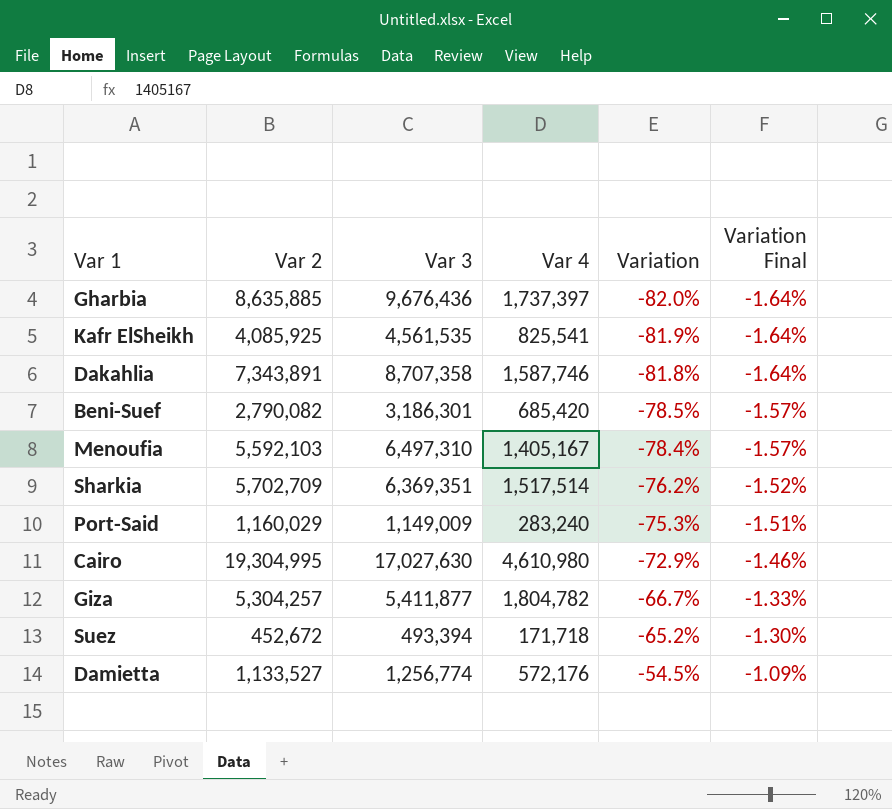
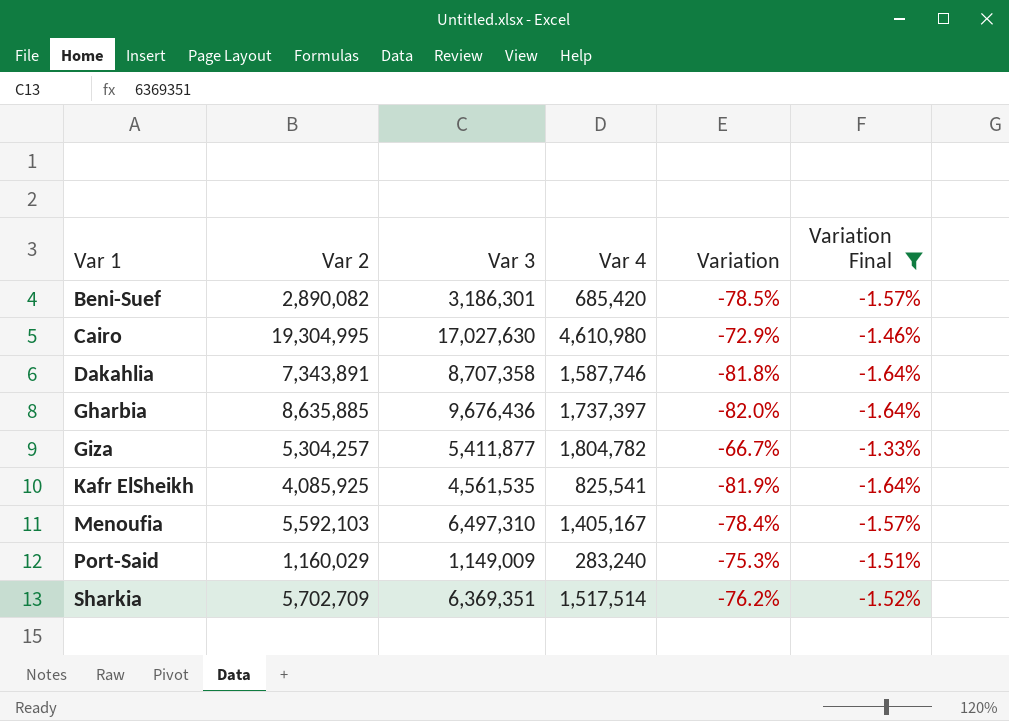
filter: none -> Variation Final <= -1.33%
row order: Variation ascending -> Var 1 ascending
Beni-Suef | Var 2: 2,790,082 -> 2,890,082

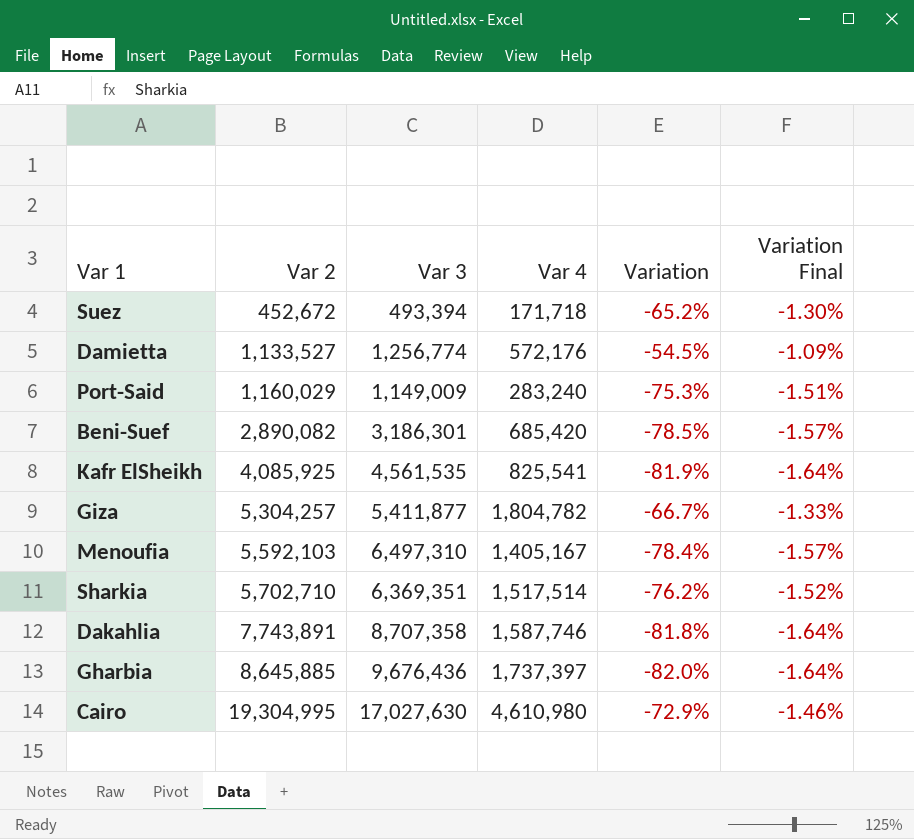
filter: Variation Final <= -1.33% -> none
row order: Var 1 ascending -> Var 2 ascending
Sharkia | Var 2: 5,702,709 -> 5,702,710
Dakahlia | Var 2: 7,343,891 -> 7,743,891
Gharbia | Var 2: 8,635,885 -> 8,645,885

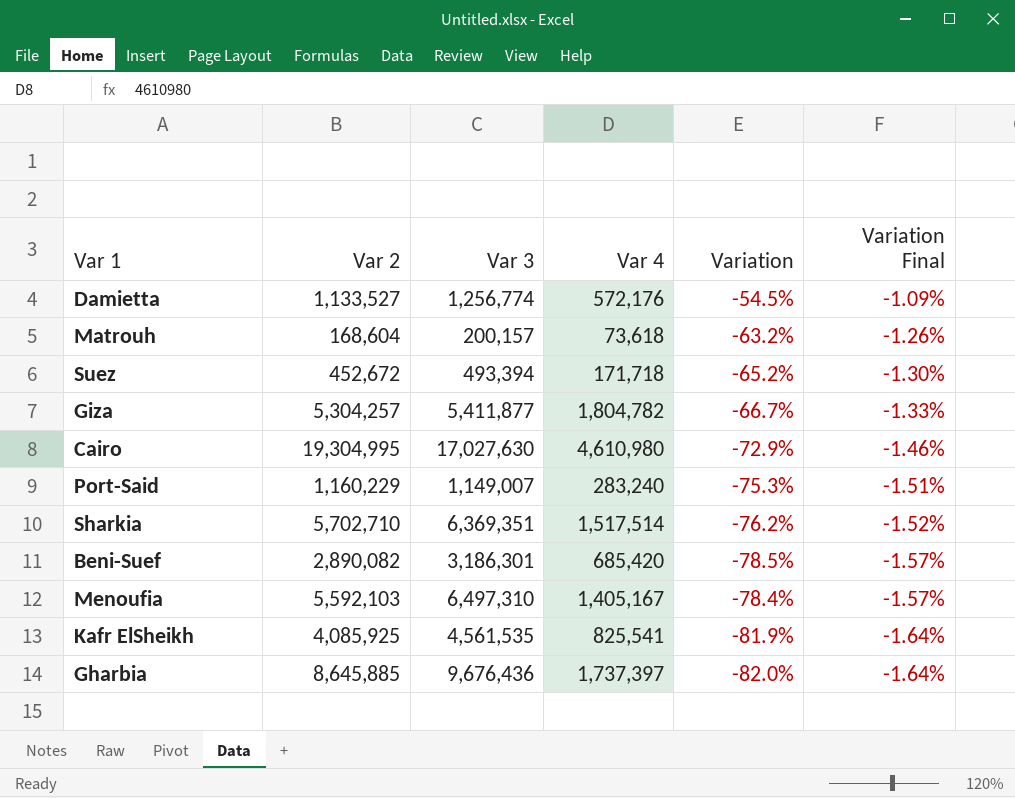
row order: Var 2 ascending -> Variation Final descending
row Dakahlia: 7,743,891 | 8,707,358 | 1,587,746 | -81.8% | -1.64% -> none
row Matrouh: none -> 168,604 | 200,157 | 73,618 | -63.2% | -1.26%
Port-Said | Var 2: 1,160,029 -> 1,160,229
Port-Said | Var 3: 1,149,009 -> 1,149,007

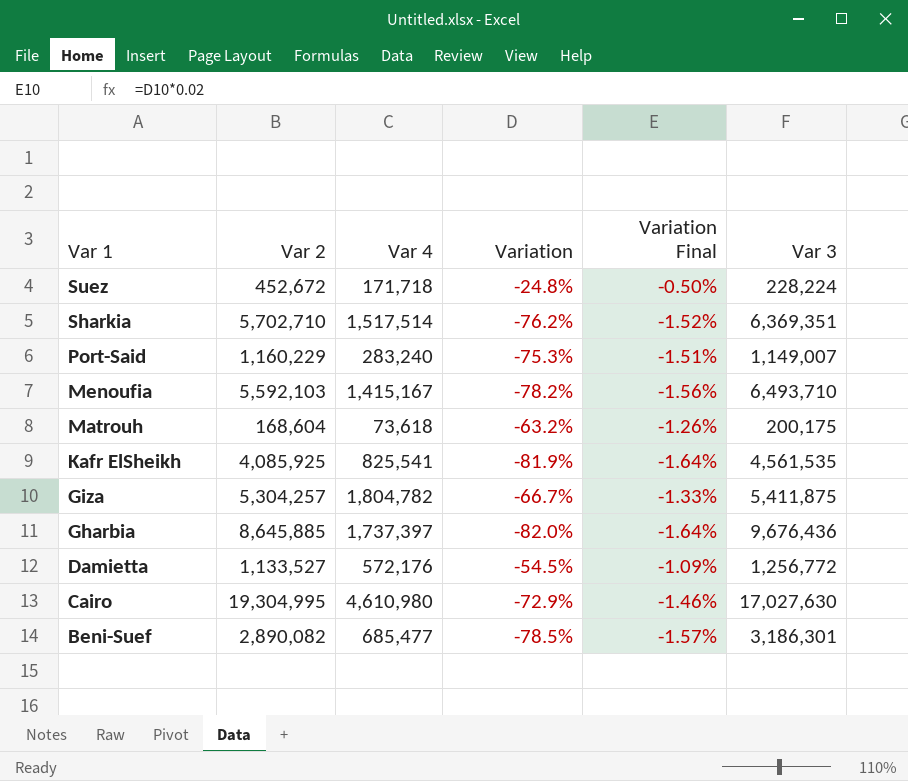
row order: Variation Final descending -> Var 1 descending
column Var 3 | position: 3 -> 6
Suez | Variation: -65.2% -> -24.8%
Suez | Variation Final: -1.30% -> -0.50%
Suez | Var 3: 493,394 -> 228,224
Menoufia | Var 4: 1,405,167 -> 1,415,167
Menoufia | Variation: -78.4% -> -78.2%
Menoufia | Variation Final: -1.57% -> -1.56%
Menoufia | Var 3: 6,497,310 -> 6,493,710
Matrouh | Var 3: 200,157 -> 200,175
Giza | Var 3: 5,411,877 -> 5,411,875
Damietta | Var 3: 1,256,774 -> 1,256,772
Beni-Suef | Var 4: 685,420 -> 685,477

